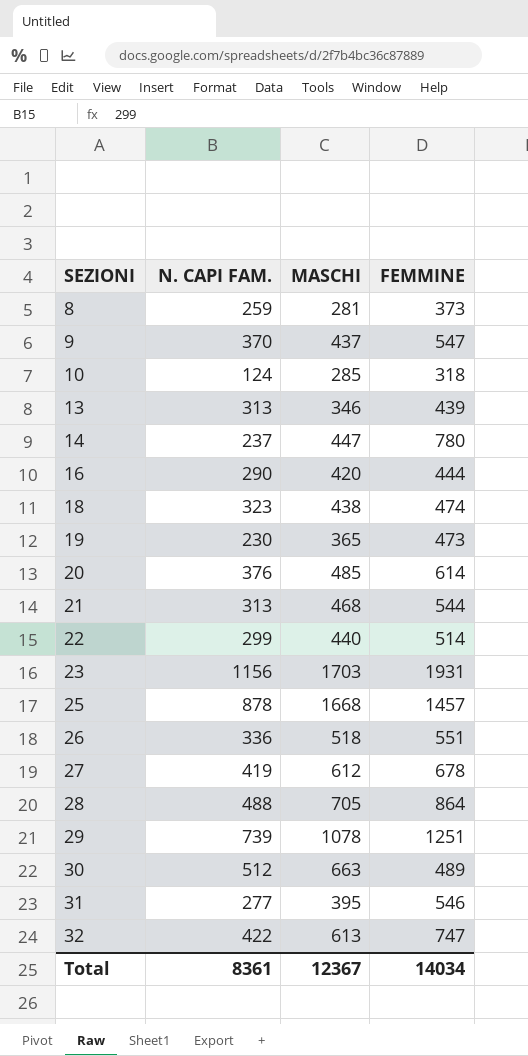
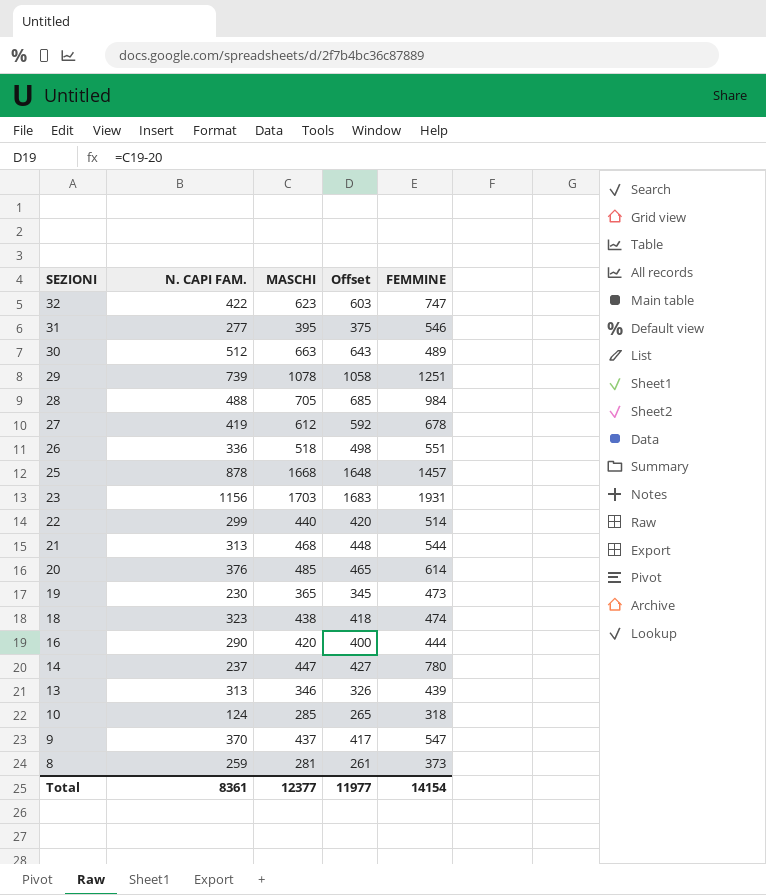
row order: SEZIONI ascending -> SEZIONI descending
column Offset | formula: none -> [MASCHI] - 20
32 | MASCHI: 613 -> 623
28 | FEMMINE: 864 -> 984
Total | MASCHI: 12367 -> 12377
Total | FEMMINE: 14034 -> 14154

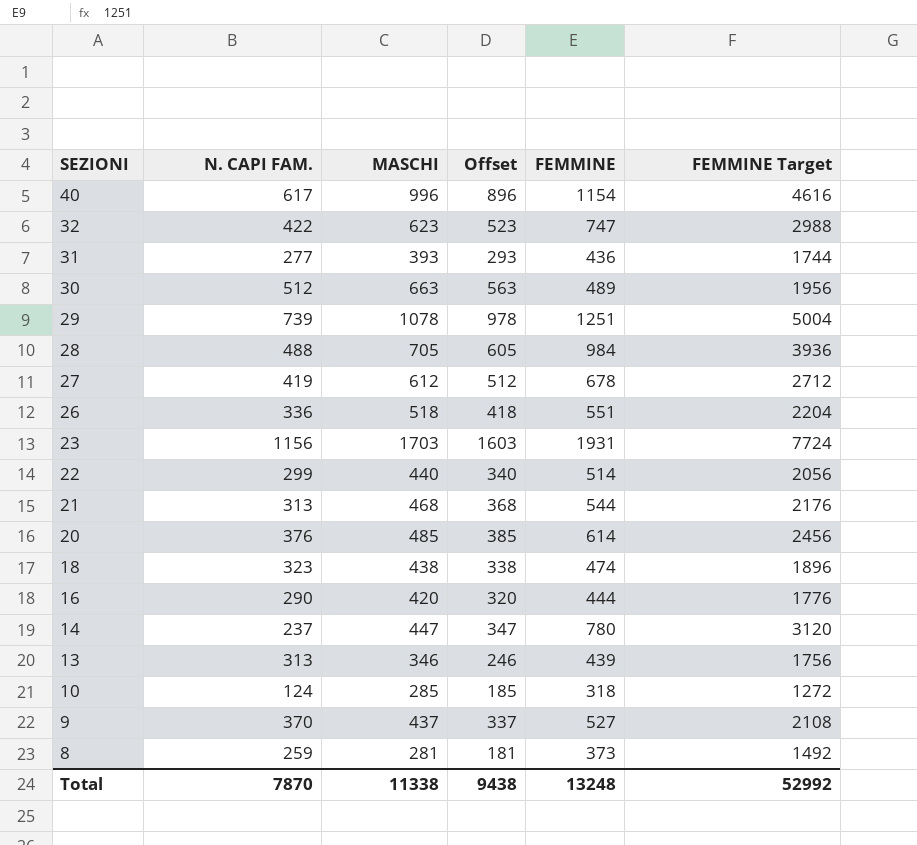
column Offset | formula: [MASCHI] - 20 -> [MASCHI] - 100
column FEMMINE Target | formula: none -> [FEMMINE] * 4
row 25: 878 | 1668 | 1648 | 1457 -> none
row 19: 230 | 365 | 345 | 473 -> none
row 40: none -> 617 | 996 | 896 | 1154 | 4616
31 | MASCHI: 395 -> 393
31 | FEMMINE: 546 -> 436
9 | FEMMINE: 547 -> 527
Total | N. CAPI FAM.: 8361 -> 7870
Total | MASCHI: 12377 -> 11338
Total | Offset: 11977 -> 9438
Total | FEMMINE: 14154 -> 13248

